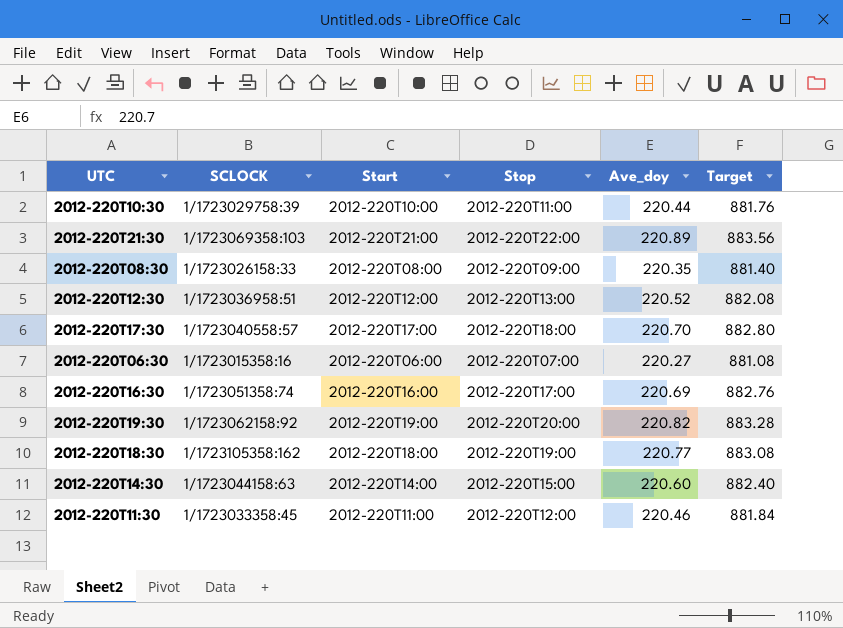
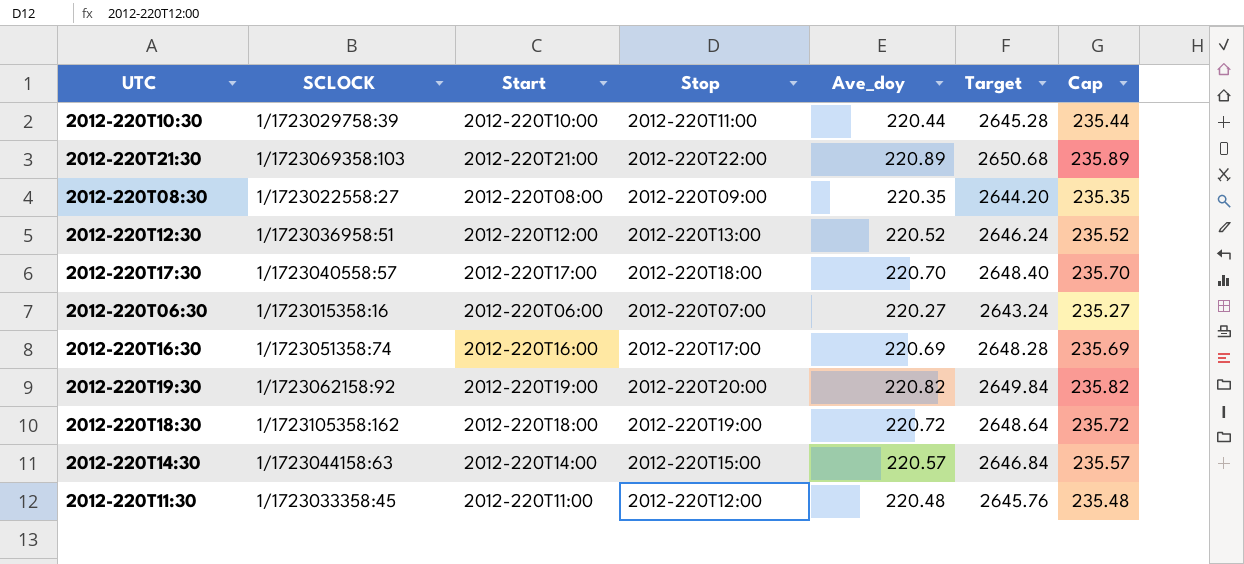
column Target | formula: [Ave_doy] * 4 -> [Ave_doy] * 12
column Cap | formula: none -> [Ave_doy] + 15
2012-220T08:30 | SCLOCK: 1/1723026158:33 -> 1/1723022558:27
2012-220T18:30 | Ave_doy: 220.77 -> 220.72
2012-220T14:30 | Ave_doy: 220.60 -> 220.57
2012-220T11:30 | Ave_doy: 220.46 -> 220.48

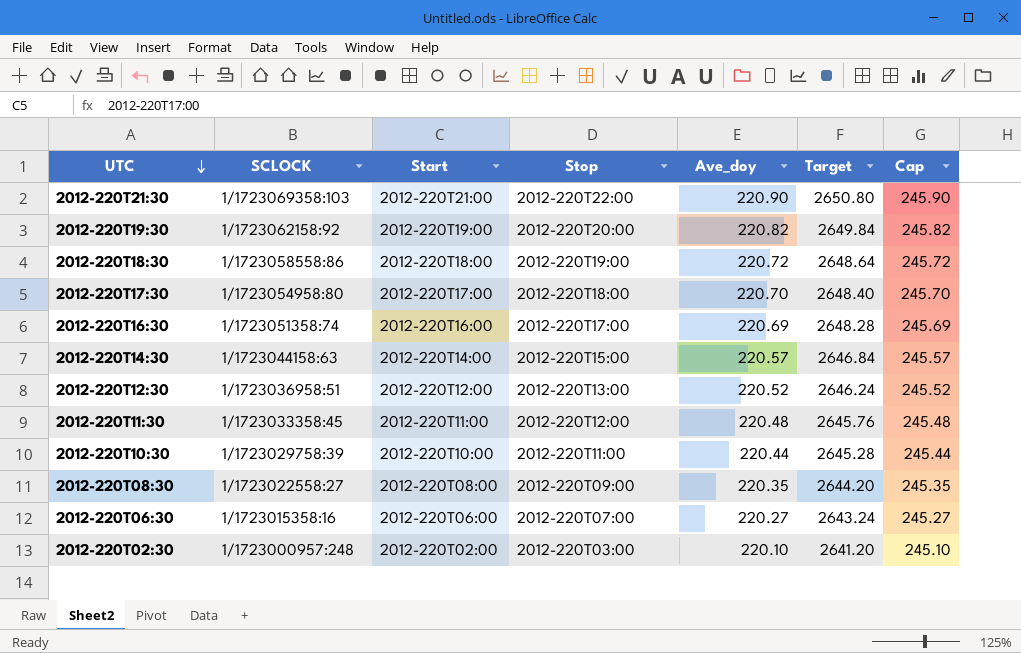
row order: none -> UTC descending
column Cap | formula: [Ave_doy] + 15 -> [Ave_doy] + 25
2012-220T21:30 | Ave_doy: 220.89 -> 220.90
2012-220T21:30 | Target: 2650.68 -> 2650.80
2012-220T18:30 | SCLOCK: 1/1723105358:162 -> 1/1723058558:86
2012-220T17:30 | SCLOCK: 1/1723040558:57 -> 1/1723054958:80
row 2012-220T02:30: none -> 1/1723000957:248 | 2012-220T02:00 | 2012-220T03:00 | 220.10 | 2641.20 | 245.10

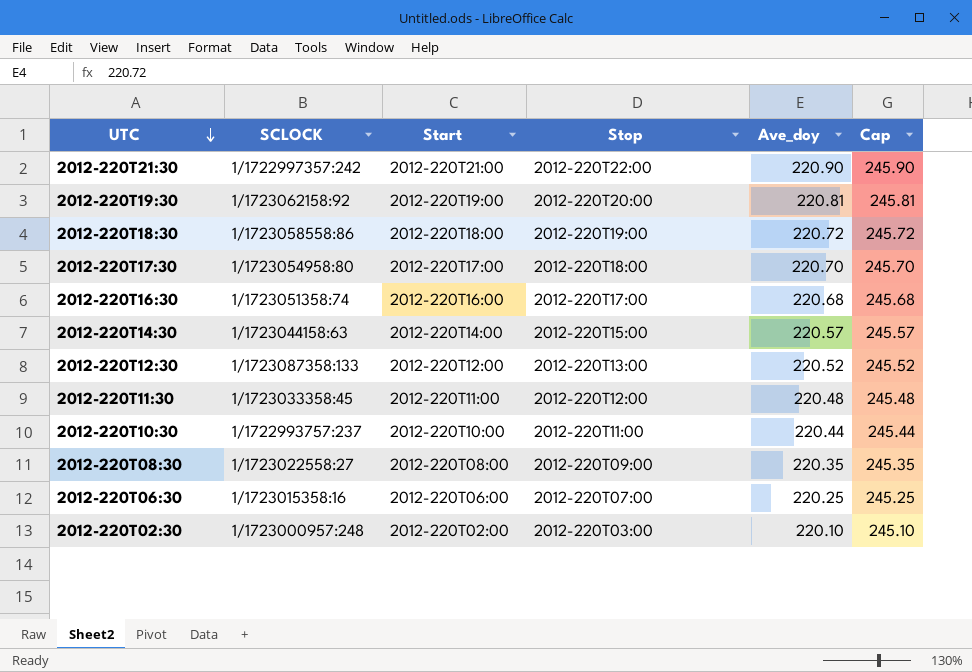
column Target | formula: [Ave_doy] * 12 -> none
2012-220T21:30 | SCLOCK: 1/1723069358:103 -> 1/1722997357:242
2012-220T19:30 | Ave_doy: 220.82 -> 220.81
2012-220T19:30 | Cap: 245.82 -> 245.81
2012-220T16:30 | Ave_doy: 220.69 -> 220.68
2012-220T16:30 | Cap: 245.69 -> 245.68
2012-220T12:30 | SCLOCK: 1/1723036958:51 -> 1/1723087358:133
2012-220T10:30 | SCLOCK: 1/1723029758:39 -> 1/1722993757:237
2012-220T06:30 | Ave_doy: 220.27 -> 220.25
2012-220T06:30 | Cap: 245.27 -> 245.25

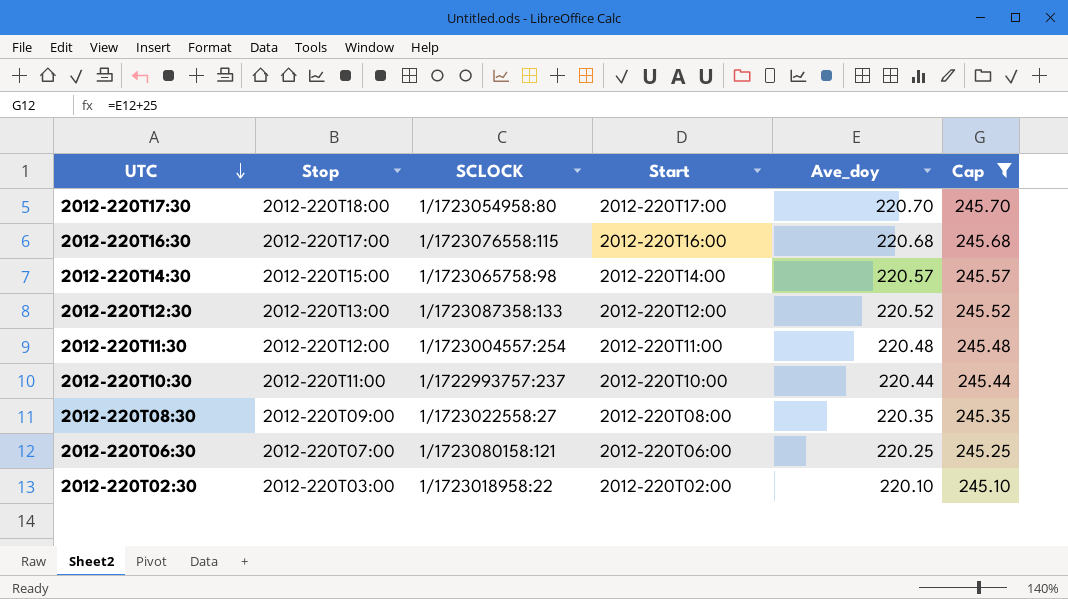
filter: none -> Cap <= 245.70
column Stop | position: 4 -> 2
2012-220T16:30 | SCLOCK: 1/1723051358:74 -> 1/1723076558:115
2012-220T14:30 | SCLOCK: 1/1723044158:63 -> 1/1723065758:98
2012-220T11:30 | SCLOCK: 1/1723033358:45 -> 1/1723004557:254
2012-220T06:30 | SCLOCK: 1/1723015358:16 -> 1/1723080158:121
2012-220T02:30 | SCLOCK: 1/1723000957:248 -> 1/1723018958:22

